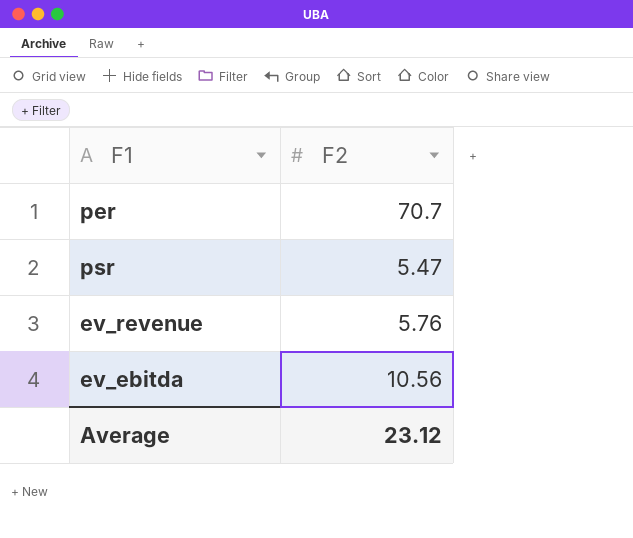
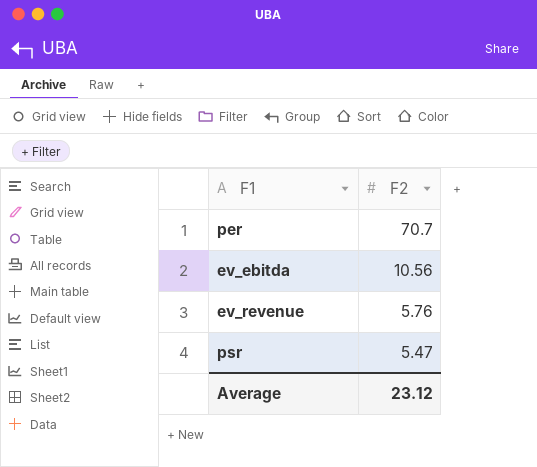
row order: none -> F2 descending

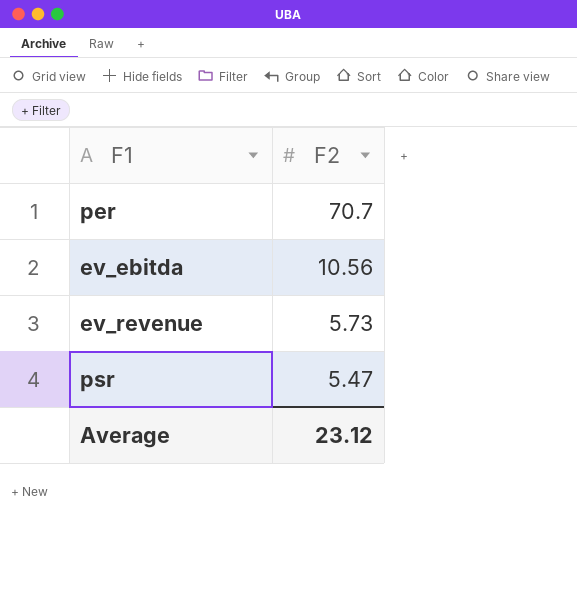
ev_revenue | F2: 5.76 -> 5.73

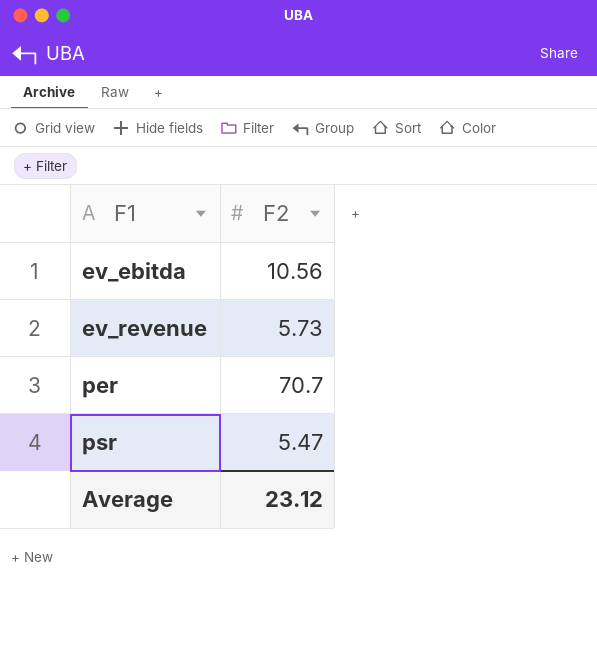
row order: F2 descending -> F1 ascending

